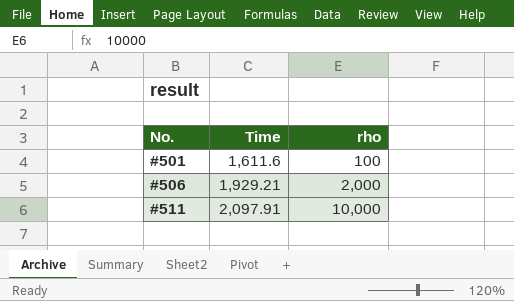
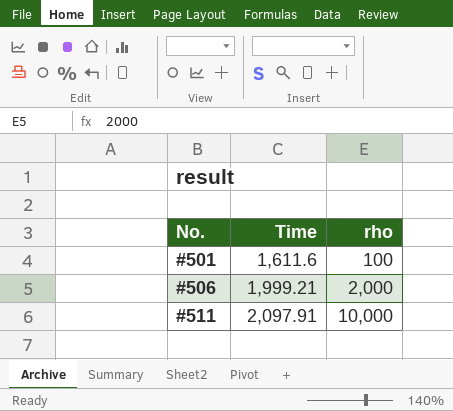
#506 | Time: 1,929.21 -> 1,999.21

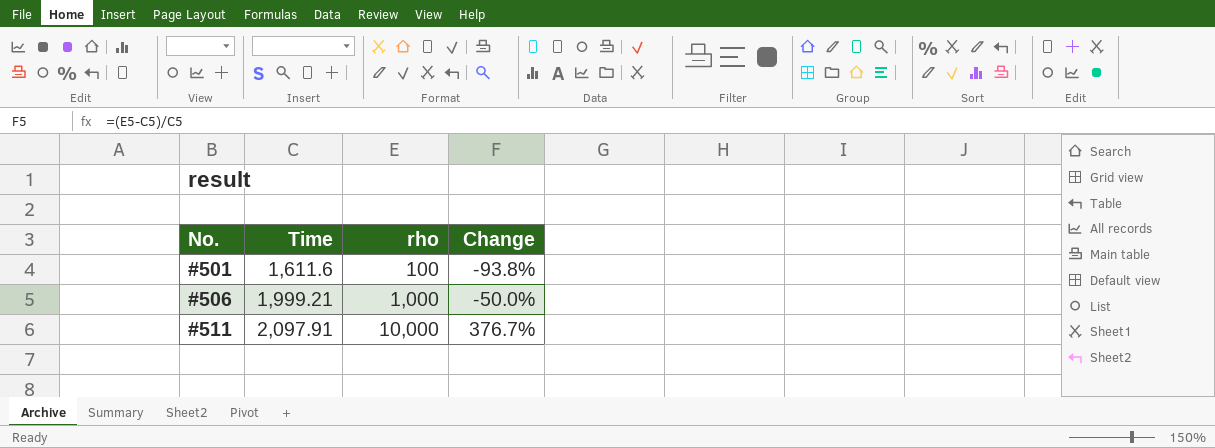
column Change | formula: none -> ([rho] - [Time]) / [Time]
#506 | rho: 2,000 -> 1,000

